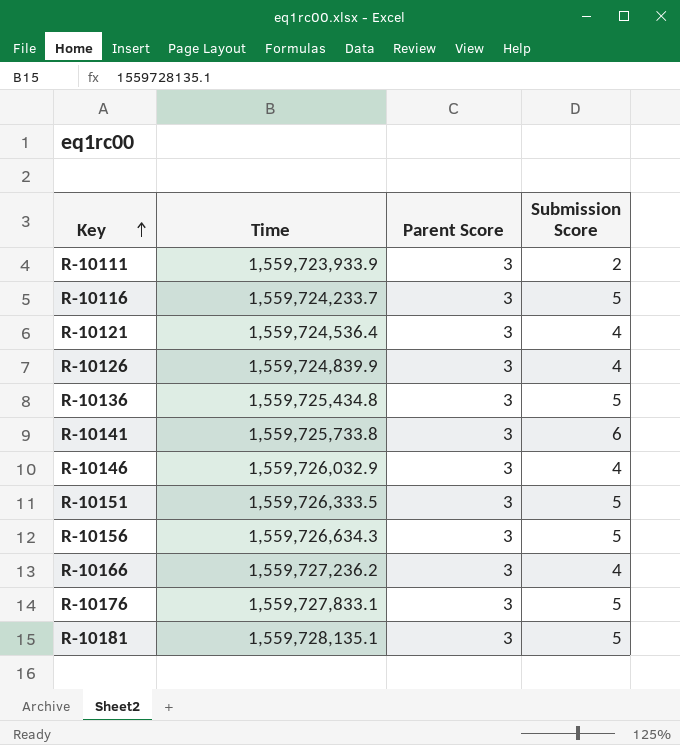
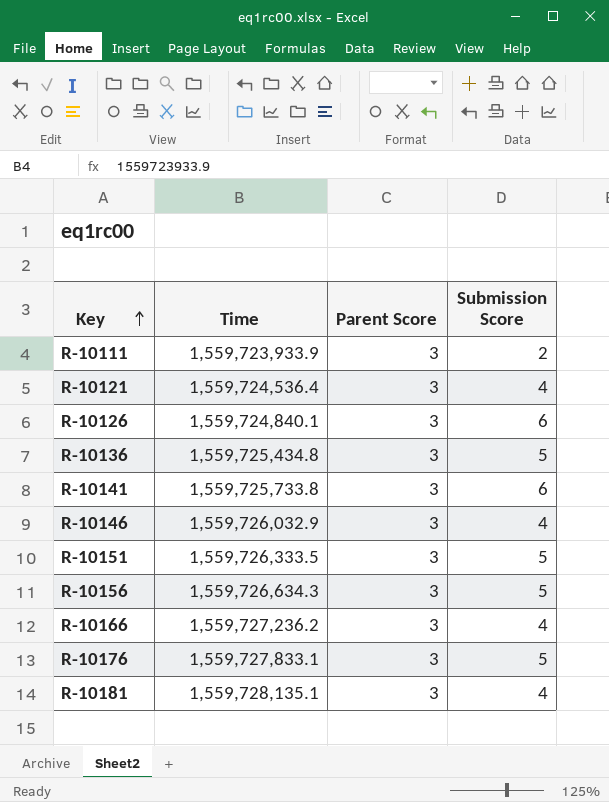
row R-10116: 1,559,724,233.7 | 3 | 5 -> none
R-10126 | Time: 1,559,724,839.9 -> 1,559,724,840.1
R-10126 | Submission Score: 4 -> 6
R-10181 | Submission Score: 5 -> 4

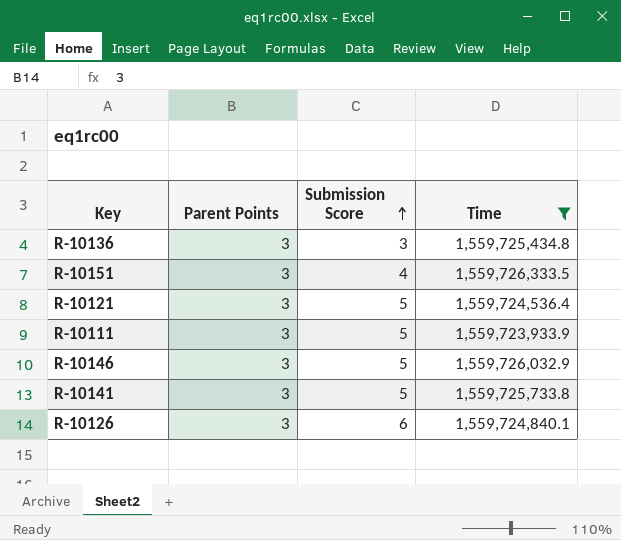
filter: none -> Time <= 1,559,726,333.5
row order: Key ascending -> Submission Score ascending
column name: Parent Score -> Parent Points
column Time | position: 2 -> 4
R-10136 | Submission Score: 5 -> 3
R-10151 | Submission Score: 5 -> 4
R-10121 | Submission Score: 4 -> 5
R-10111 | Submission Score: 2 -> 5
R-10146 | Submission Score: 4 -> 5
R-10141 | Submission Score: 6 -> 5

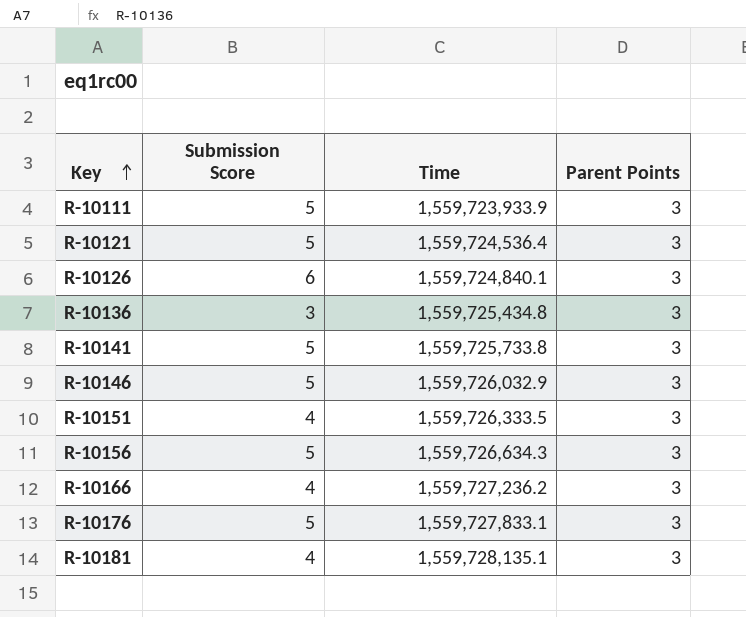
filter: Time <= 1,559,726,333.5 -> none
row order: Submission Score ascending -> Key ascending
column Parent Points | position: 2 -> 4

